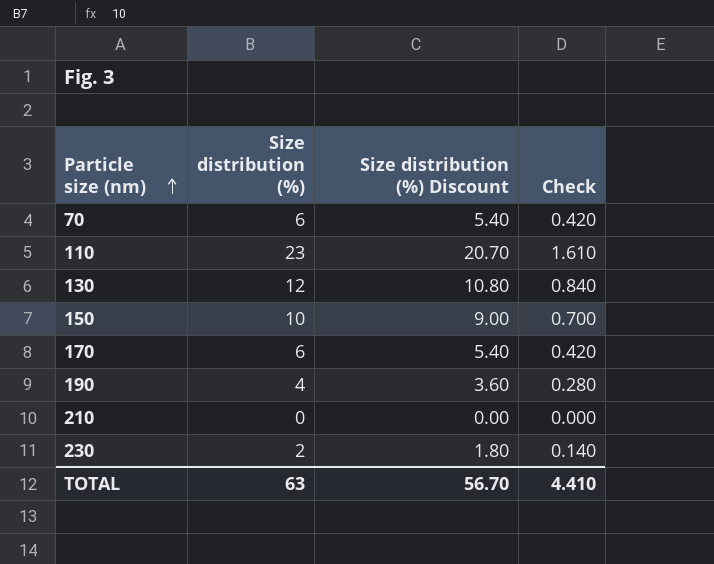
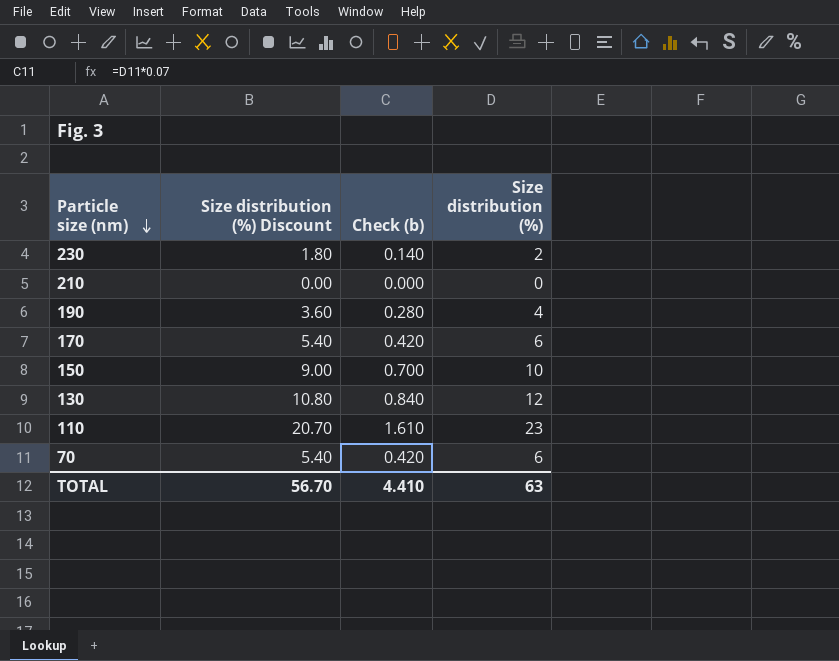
row order: Particle size (nm) ascending -> Particle size (nm) descending
column name: Check -> Check (b)
column Size distribution (%) | position: 2 -> 4

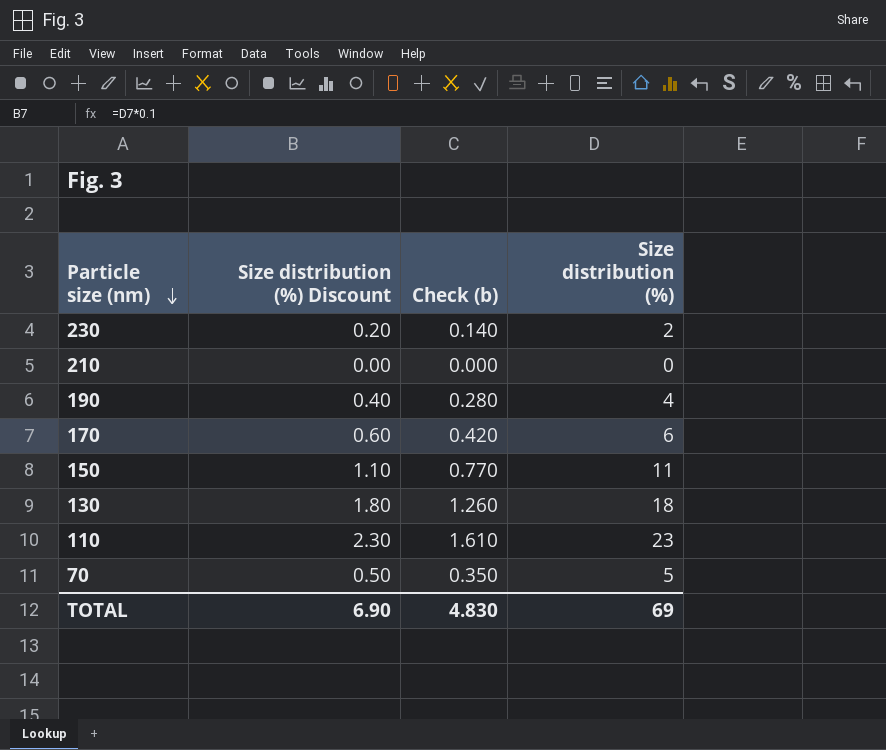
column Size distribution (%) Discount | formula: [Size distribution (%)] * 0.9 -> [Size distribution (%)] * 0.1
150 | Check (b): 0.700 -> 0.770
150 | Size distribution (%): 10 -> 11
130 | Check (b): 0.840 -> 1.260
130 | Size distribution (%): 12 -> 18
70 | Check (b): 0.420 -> 0.350
70 | Size distribution (%): 6 -> 5
TOTAL | Size distribution (%) Discount: 56.70 -> 6.90
TOTAL | Check (b): 4.410 -> 4.830
TOTAL | Size distribution (%): 63 -> 69

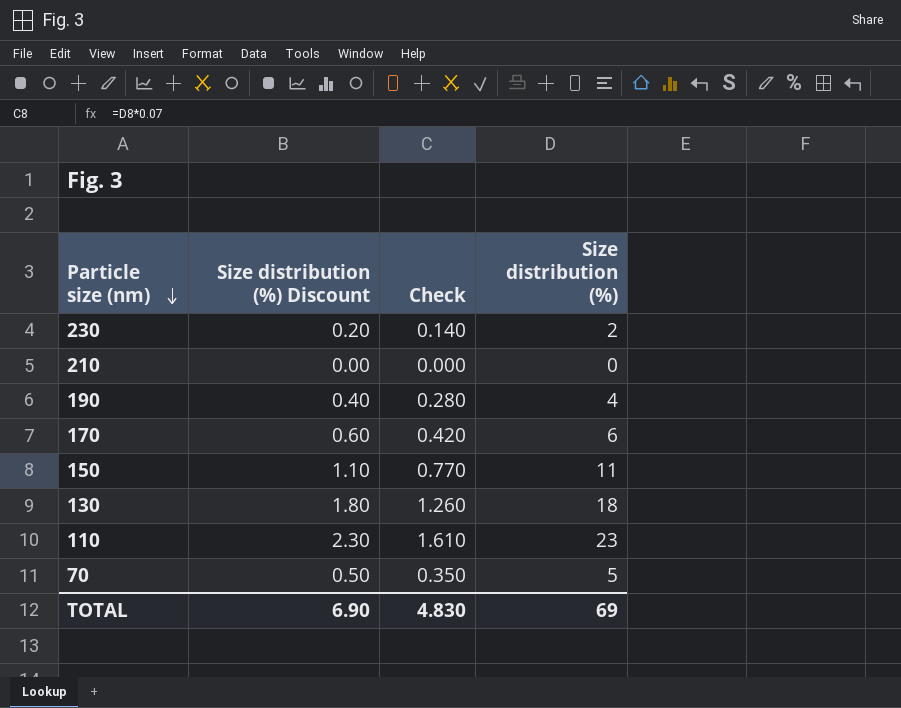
column name: Check (b) -> Check

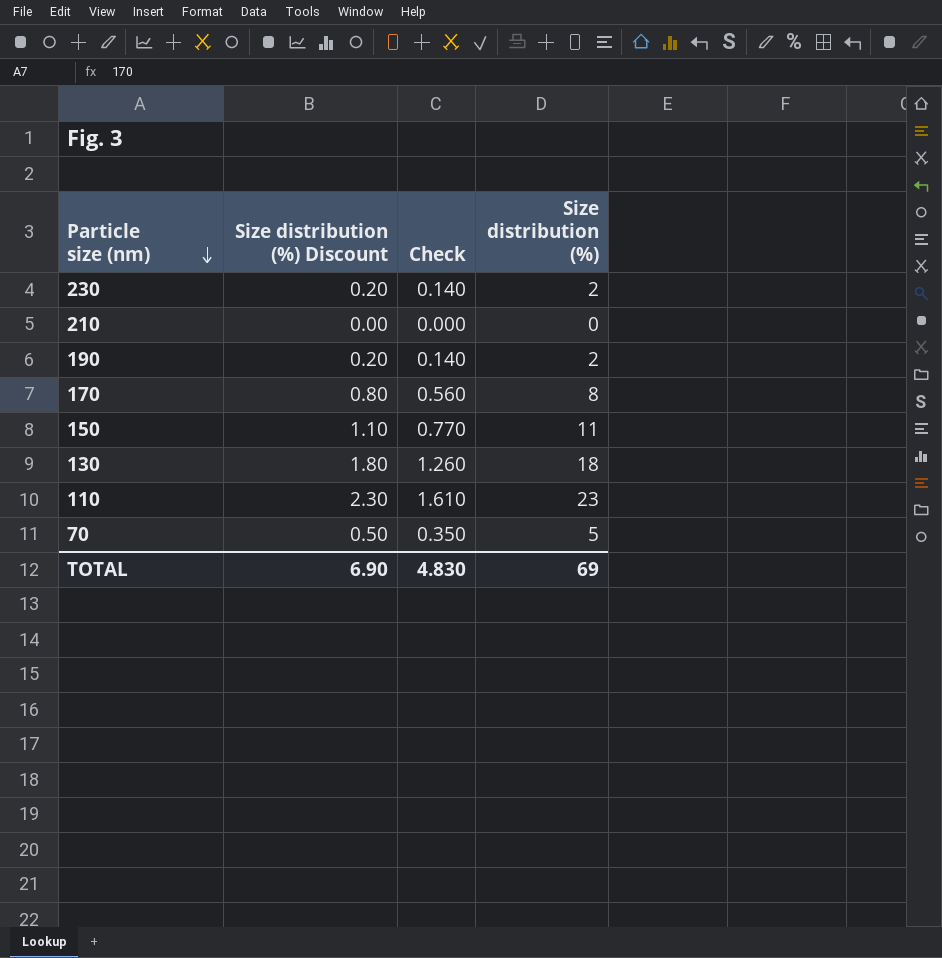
190 | Size distribution (%) Discount: 0.40 -> 0.20
190 | Check: 0.280 -> 0.140
190 | Size distribution (%): 4 -> 2
170 | Size distribution (%) Discount: 0.60 -> 0.80
170 | Check: 0.420 -> 0.560
170 | Size distribution (%): 6 -> 8

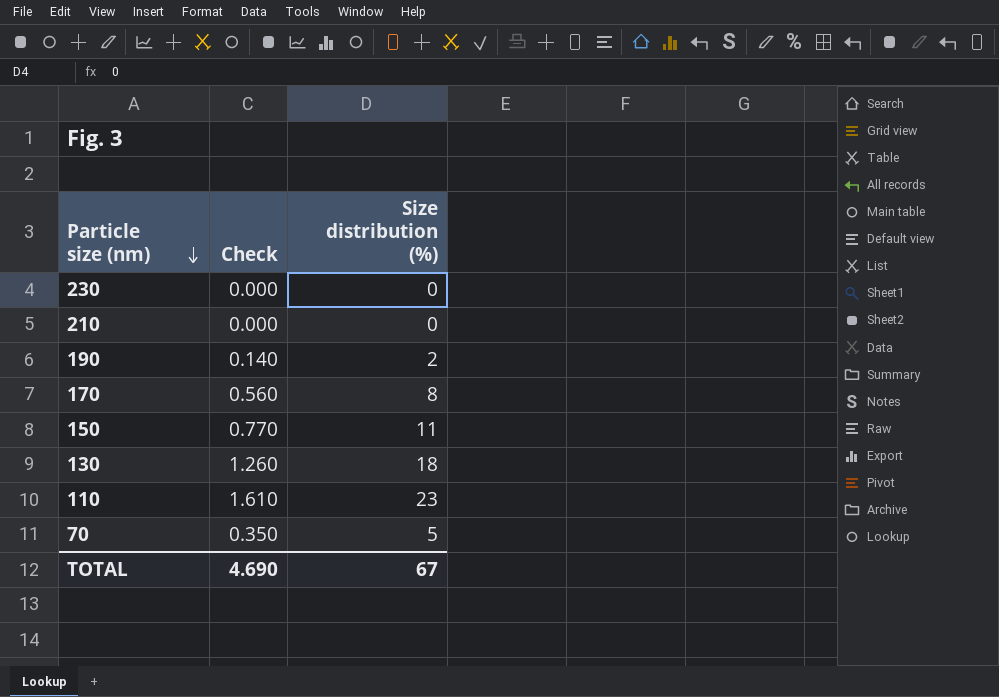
column Size distribution (%) Discount | formula: [Size distribution (%)] * 0.1 -> none
230 | Check: 0.140 -> 0.000
230 | Size distribution (%): 2 -> 0
TOTAL | Check: 4.830 -> 4.690
TOTAL | Size distribution (%): 69 -> 67

